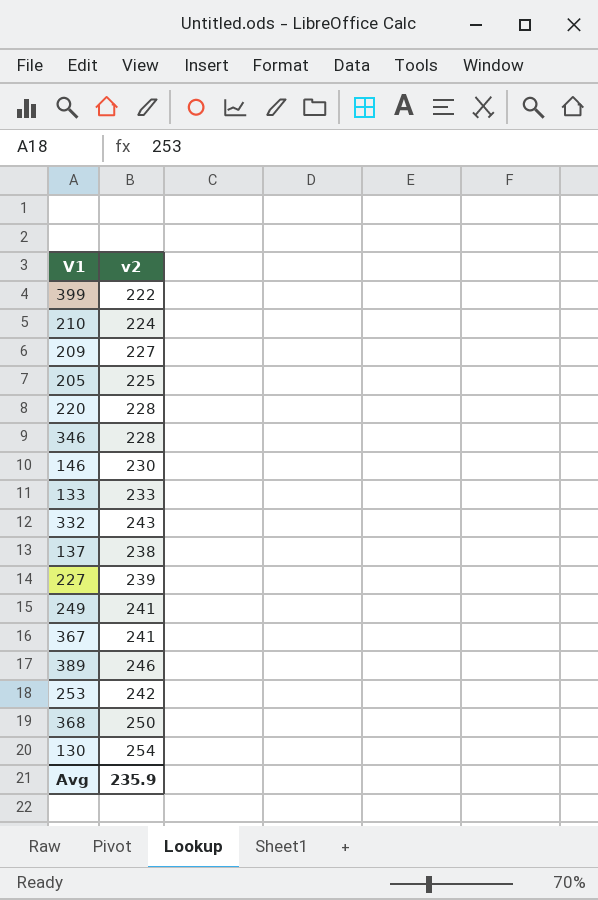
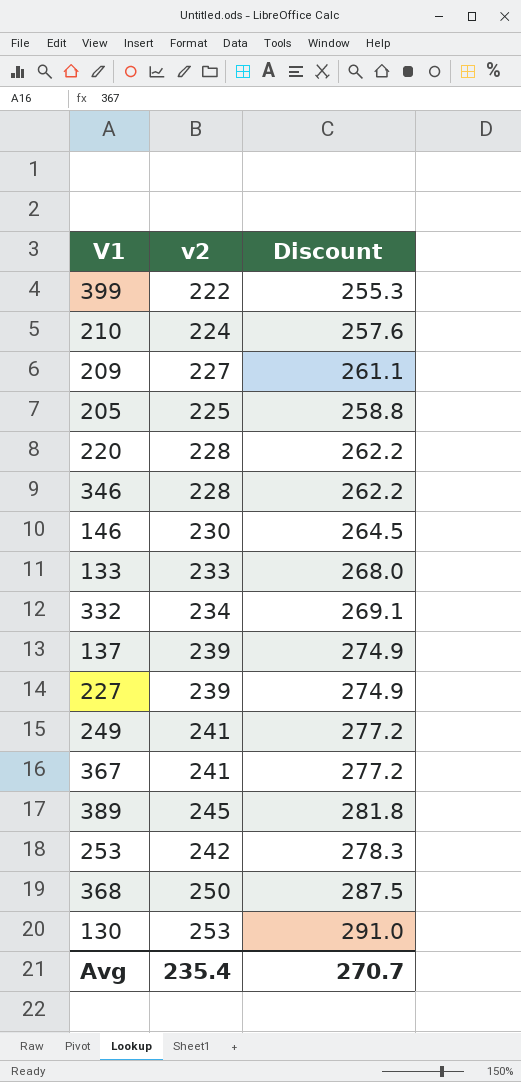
column Discount | formula: none -> [v2] * 1.15
332 | v2: 243 -> 234
137 | v2: 238 -> 239
389 | v2: 246 -> 245
130 | v2: 254 -> 253
Avg | v2: 235.9 -> 235.4

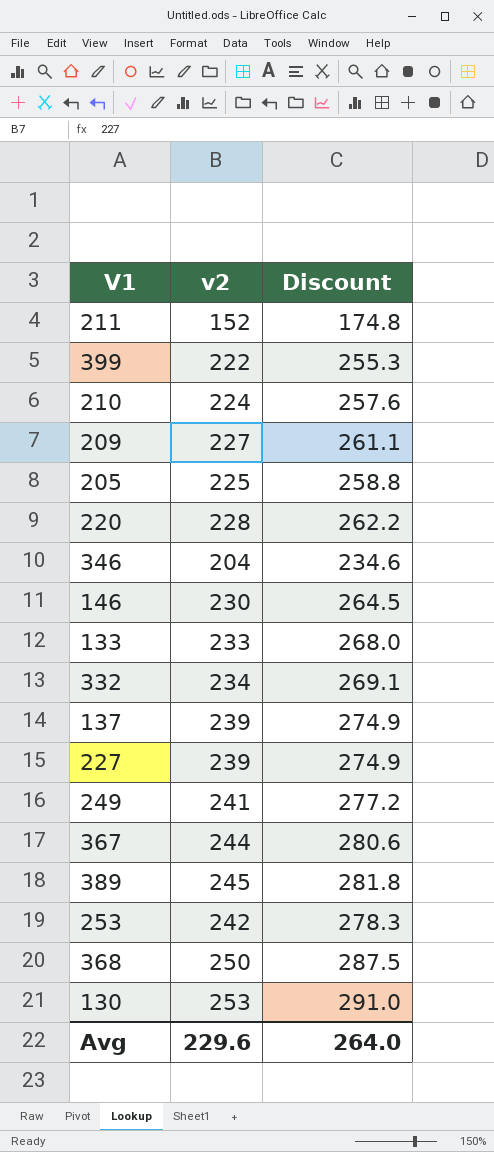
row 211: none -> 152 | 174.8
346 | v2: 228 -> 204
346 | Discount: 262.2 -> 234.6
367 | v2: 241 -> 244
367 | Discount: 277.2 -> 280.6
Avg | v2: 235.4 -> 229.6
Avg | Discount: 270.7 -> 264.0

